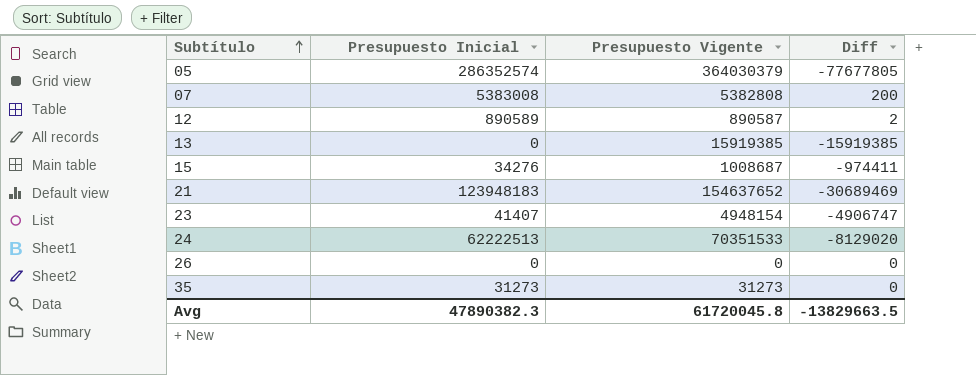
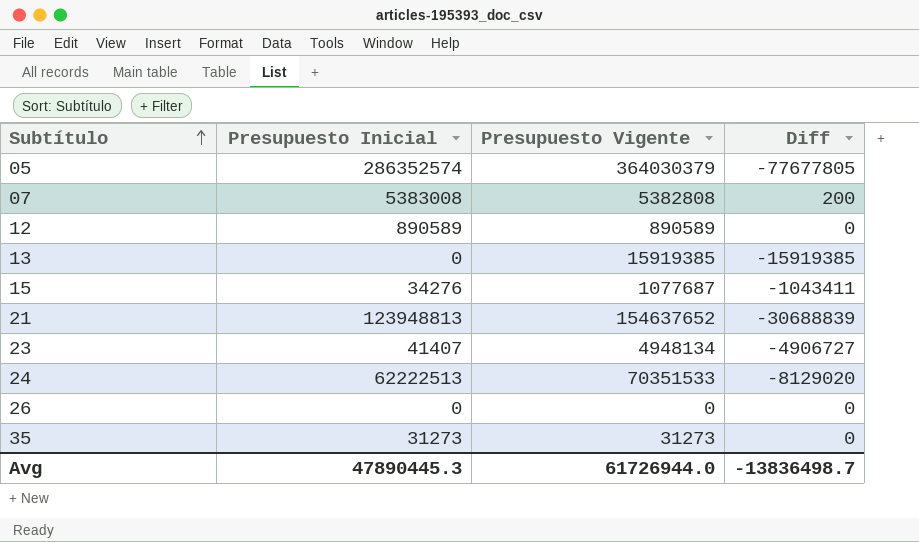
12 | Presupuesto Vigente: 890587 -> 890589
12 | Diff: 2 -> 0
15 | Presupuesto Vigente: 1008687 -> 1077687
15 | Diff: -974411 -> -1043411
21 | Presupuesto Inicial: 123948183 -> 123948813
21 | Diff: -30689469 -> -30688839
23 | Presupuesto Vigente: 4948154 -> 4948134
23 | Diff: -4906747 -> -4906727
Avg | Presupuesto Inicial: 47890382.3 -> 47890445.3
Avg | Presupuesto Vigente: 61720045.8 -> 61726944.0
Avg | Diff: -13829663.5 -> -13836498.7

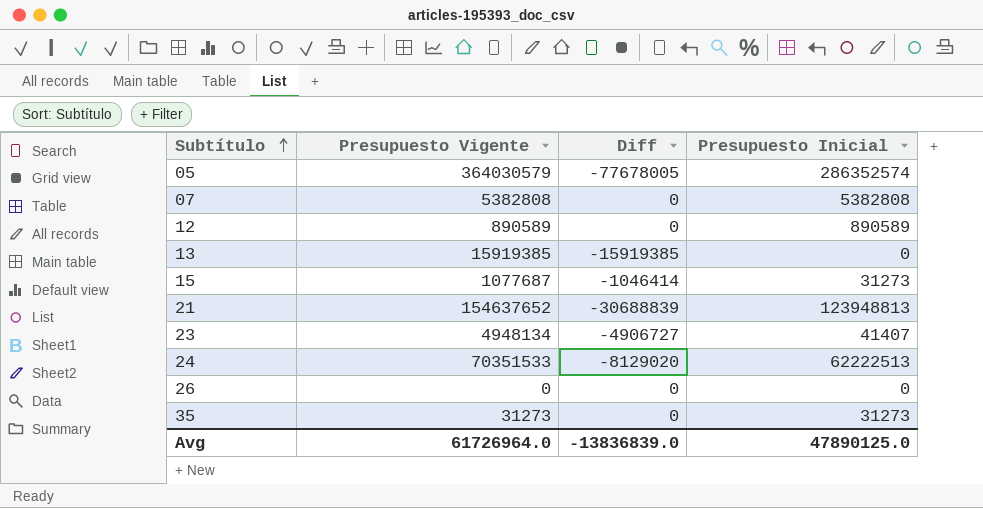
column Presupuesto Inicial | position: 2 -> 4
05 | Presupuesto Vigente: 364030379 -> 364030579
05 | Diff: -77677805 -> -77678005
07 | Diff: 200 -> 0
07 | Presupuesto Inicial: 5383008 -> 5382808
15 | Diff: -1043411 -> -1046414
15 | Presupuesto Inicial: 34276 -> 31273
Avg | Presupuesto Vigente: 61726944.0 -> 61726964.0
Avg | Diff: -13836498.7 -> -13836839.0
Avg | Presupuesto Inicial: 47890445.3 -> 47890125.0

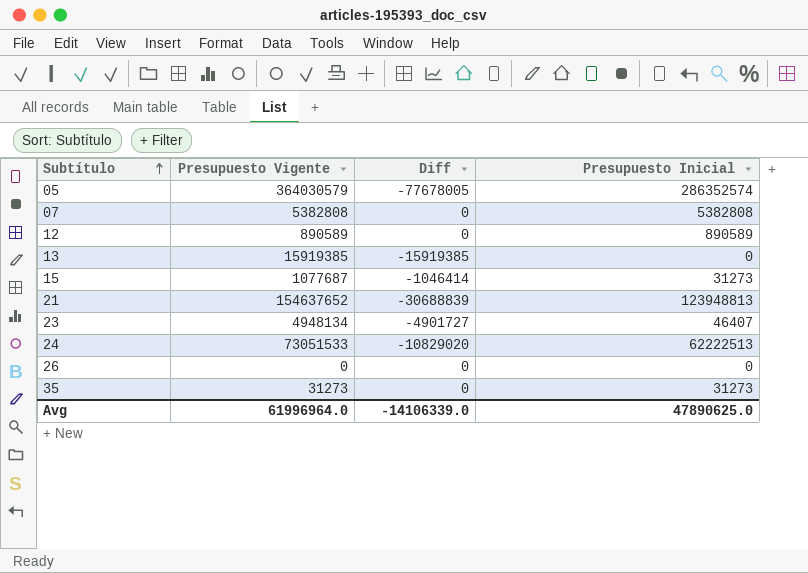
23 | Diff: -4906727 -> -4901727
23 | Presupuesto Inicial: 41407 -> 46407
24 | Presupuesto Vigente: 70351533 -> 73051533
24 | Diff: -8129020 -> -10829020
Avg | Presupuesto Vigente: 61726964.0 -> 61996964.0
Avg | Diff: -13836839.0 -> -14106339.0
Avg | Presupuesto Inicial: 47890125.0 -> 47890625.0

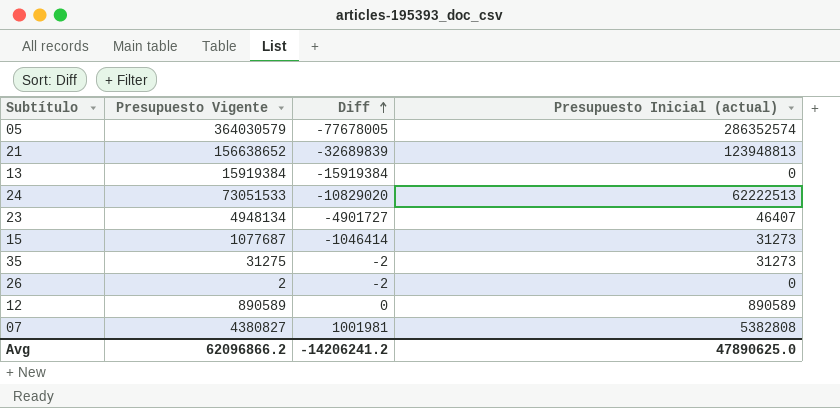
row order: Subtítulo ascending -> Diff ascending
column name: Presupuesto Inicial -> Presupuesto Inicial (actual)
21 | Presupuesto Vigente: 154637652 -> 156638652
21 | Diff: -30688839 -> -32689839
13 | Presupuesto Vigente: 15919385 -> 15919384
13 | Diff: -15919385 -> -15919384
35 | Presupuesto Vigente: 31273 -> 31275
35 | Diff: 0 -> -2
26 | Presupuesto Vigente: 0 -> 2
26 | Diff: 0 -> -2
07 | Presupuesto Vigente: 5382808 -> 4380827
07 | Diff: 0 -> 1001981
Avg | Presupuesto Vigente: 61996964.0 -> 62096866.2
Avg | Diff: -14106339.0 -> -14206241.2

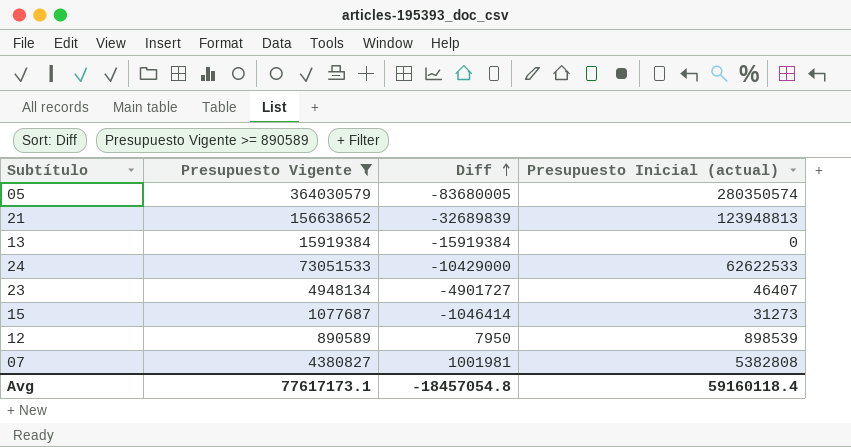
filter: none -> Presupuesto Vigente >= 890589
05 | Diff: -77678005 -> -83680005
05 | Presupuesto Inicial (actual): 286352574 -> 280350574
24 | Diff: -10829020 -> -10429000
24 | Presupuesto Inicial (actual): 62222513 -> 62622533
12 | Diff: 0 -> 7950
12 | Presupuesto Inicial (actual): 890589 -> 898539
Avg | Presupuesto Vigente: 62096866.2 -> 77617173.1
Avg | Diff: -14206241.2 -> -18457054.8
Avg | Presupuesto Inicial (actual): 47890625.0 -> 59160118.4

